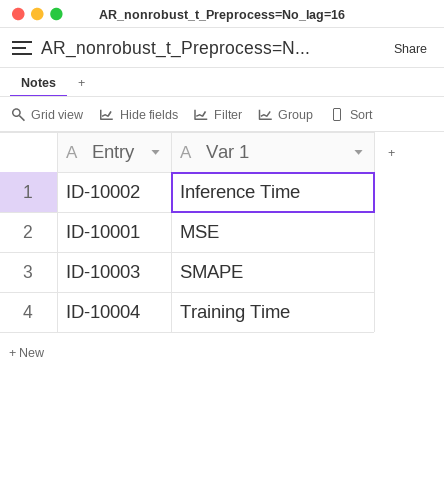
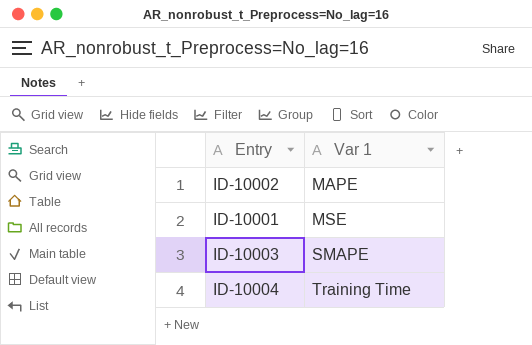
ID-10002 | Var 1: Inference Time -> MAPE

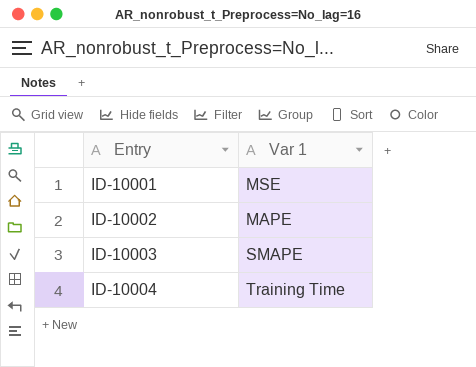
row order: Var 1 ascending -> Entry ascending

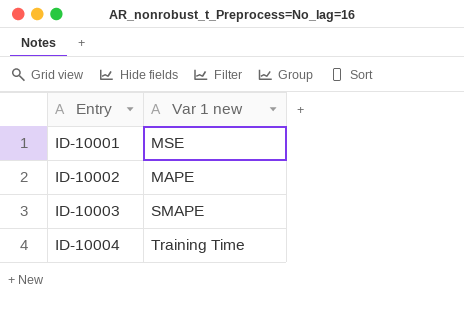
column name: Var 1 -> Var 1 new

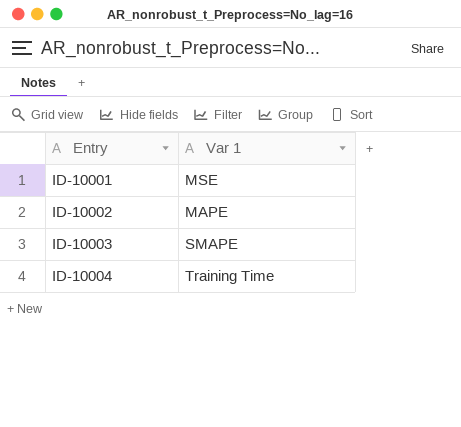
column name: Var 1 new -> Var 1

